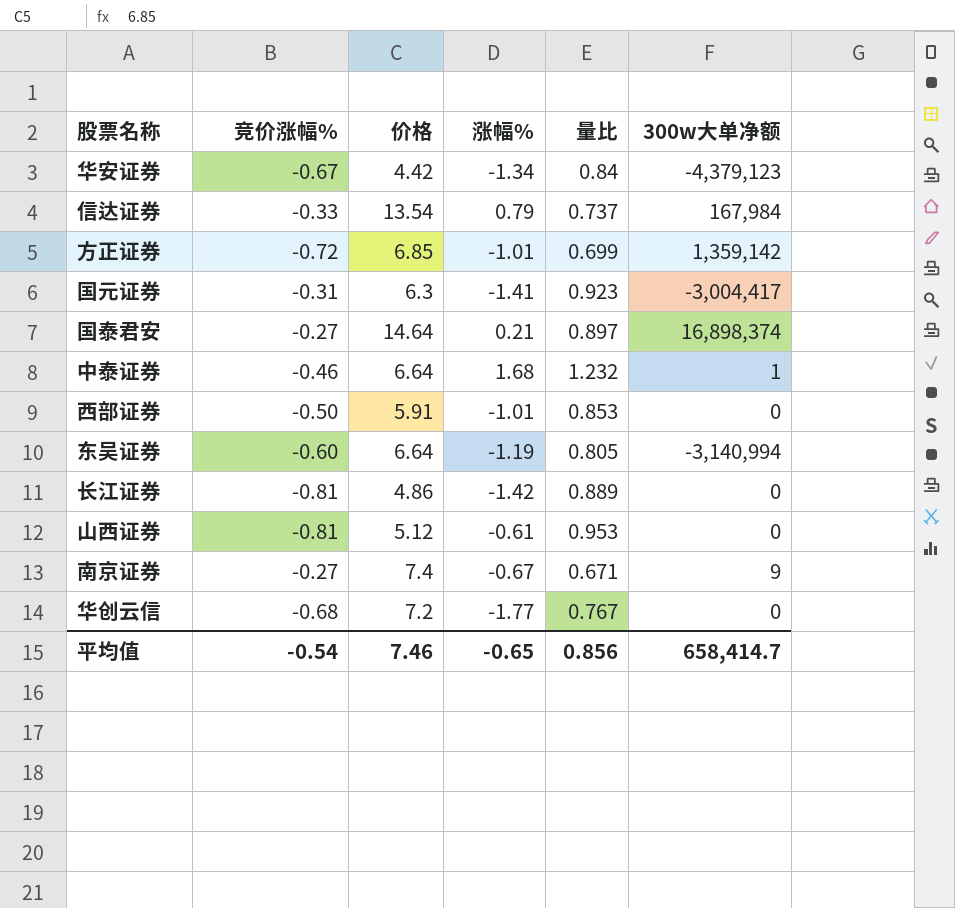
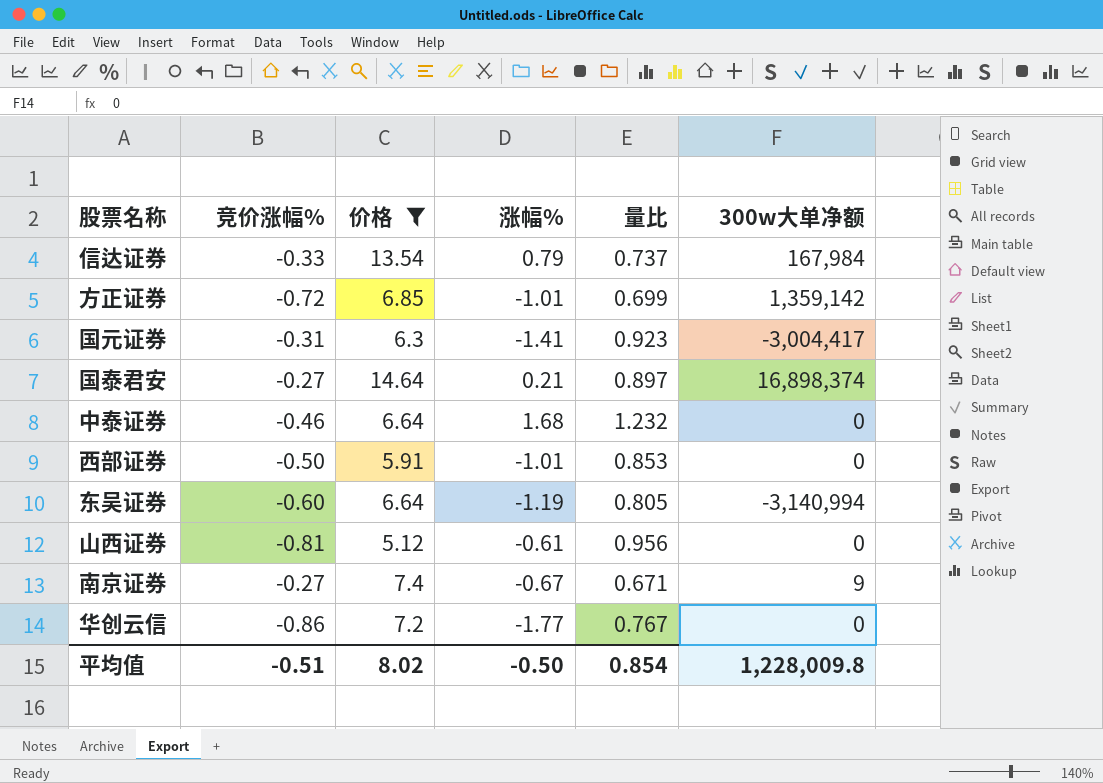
filter: none -> 价格 >= 5.12
中泰证券 | 300w大单净额: 1 -> 0
山西证券 | 量比: 0.953 -> 0.956
华创云信 | 竞价涨幅%: -0.68 -> -0.86
平均值 | 竞价涨幅%: -0.54 -> -0.51
平均值 | 价格: 7.46 -> 8.02
平均值 | 涨幅%: -0.65 -> -0.50
平均值 | 量比: 0.856 -> 0.854
平均值 | 300w大单净额: 658,414.7 -> 1,228,009.8

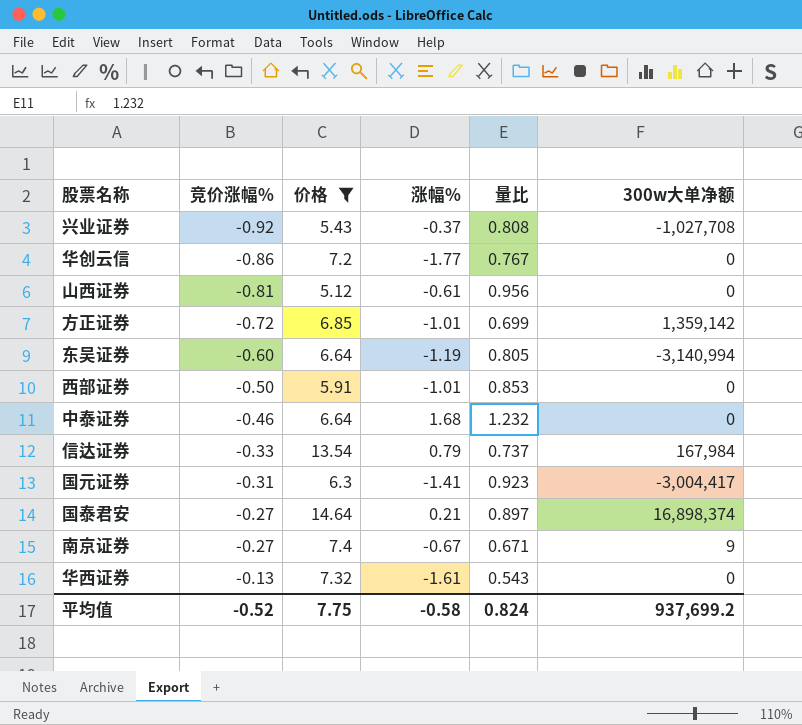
row order: none -> 竞价涨幅% ascending
row 兴业证券: none -> -0.92 | 5.43 | -0.37 | 0.808 | -1,027,708
row 华西证券: none -> -0.13 | 7.32 | -1.61 | 0.543 | 0
平均值 | 竞价涨幅%: -0.51 -> -0.52
平均值 | 价格: 8.02 -> 7.75
平均值 | 涨幅%: -0.50 -> -0.58
平均值 | 量比: 0.854 -> 0.824
平均值 | 300w大单净额: 1,228,009.8 -> 937,699.2

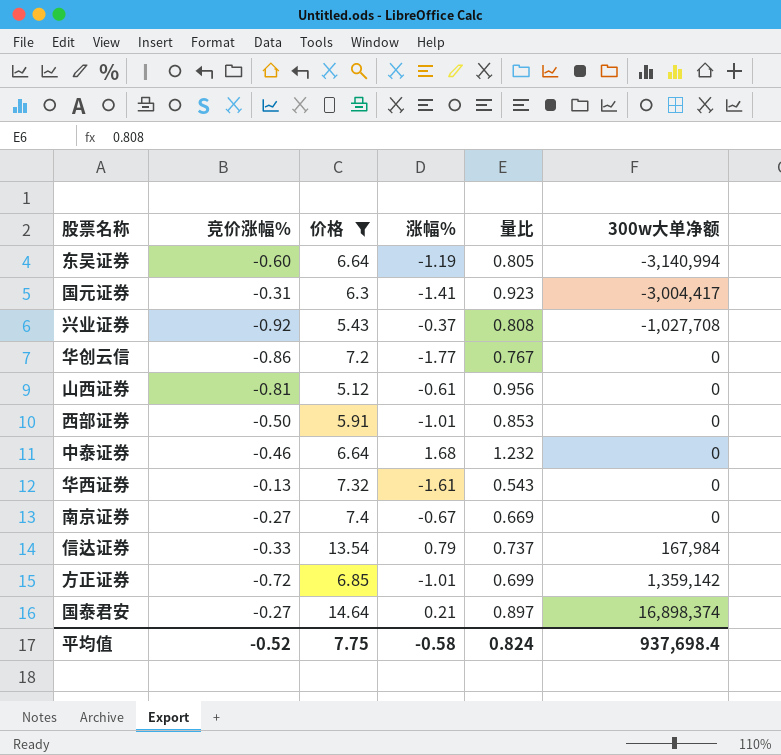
row order: 竞价涨幅% ascending -> 300w大单净额 ascending
南京证券 | 量比: 0.671 -> 0.669
南京证券 | 300w大单净额: 9 -> 0
平均值 | 300w大单净额: 937,699.2 -> 937,698.4

